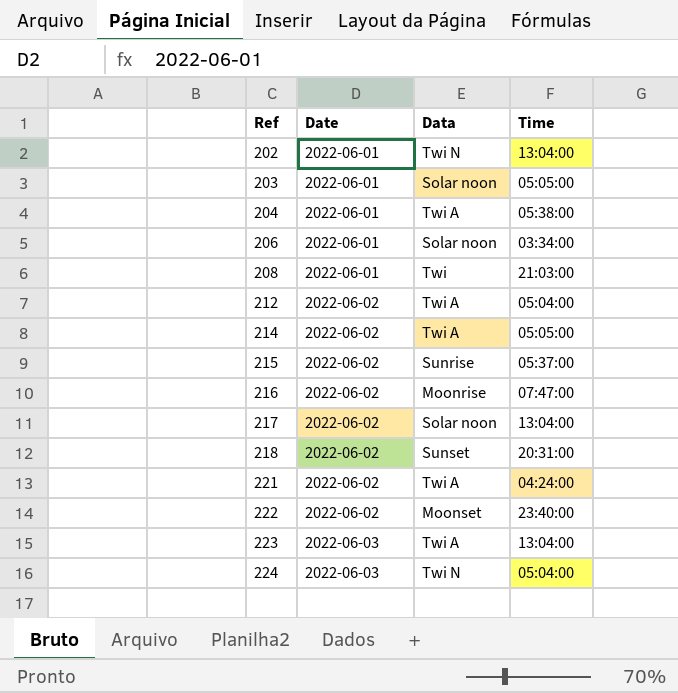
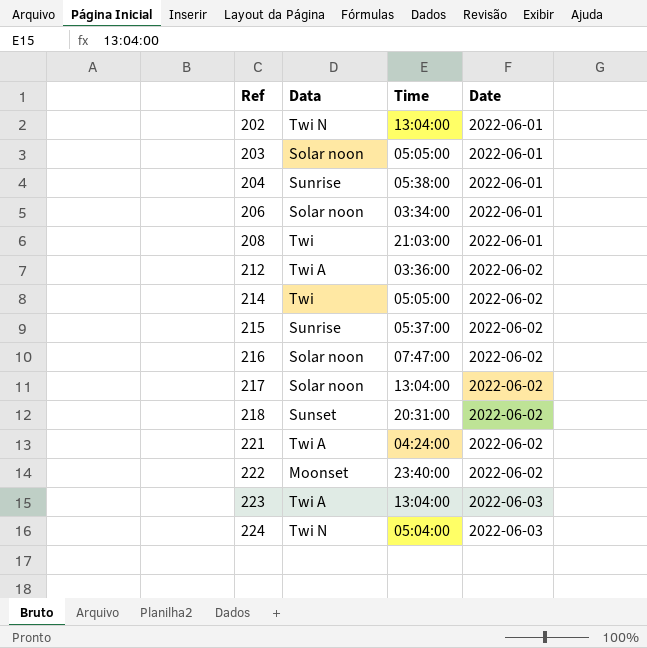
column Date | position: 2 -> 4
204 | Data: Twi A -> Sunrise
212 | Time: 05:04:00 -> 03:36:00
214 | Data: Twi A -> Twi
216 | Data: Moonrise -> Solar noon

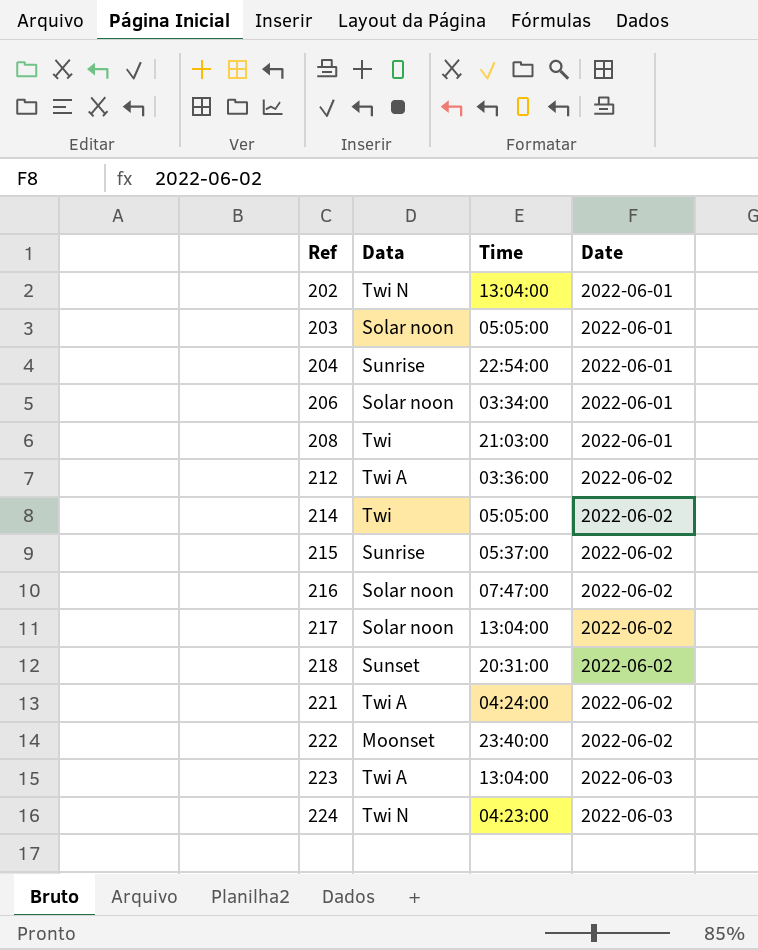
204 | Time: 05:38:00 -> 22:54:00
224 | Time: 05:04:00 -> 04:23:00

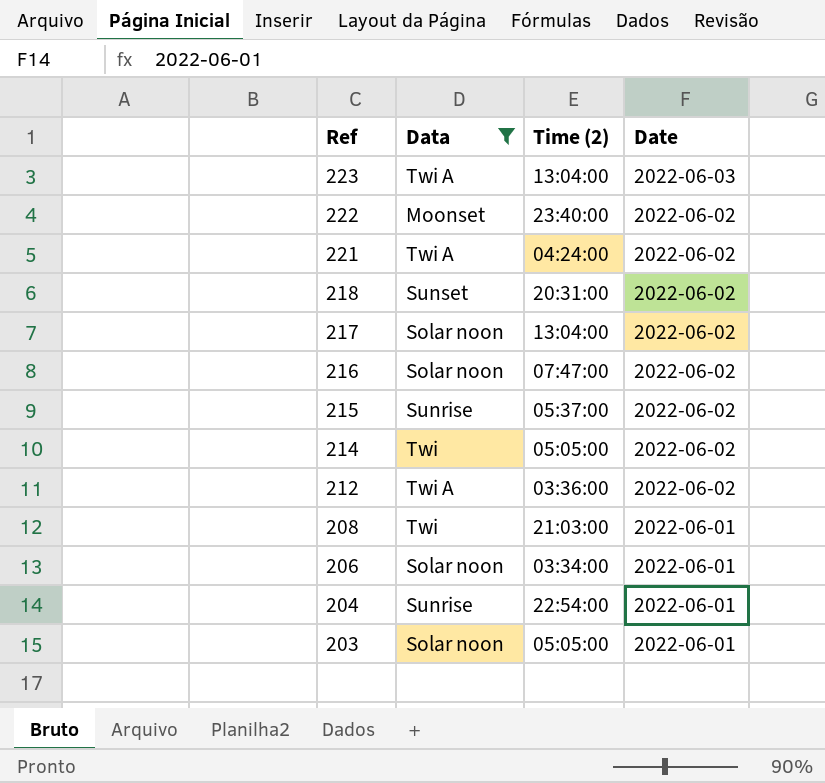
filter: none -> Data != Twi N
row order: Ref ascending -> Ref descending
column name: Time -> Time (2)

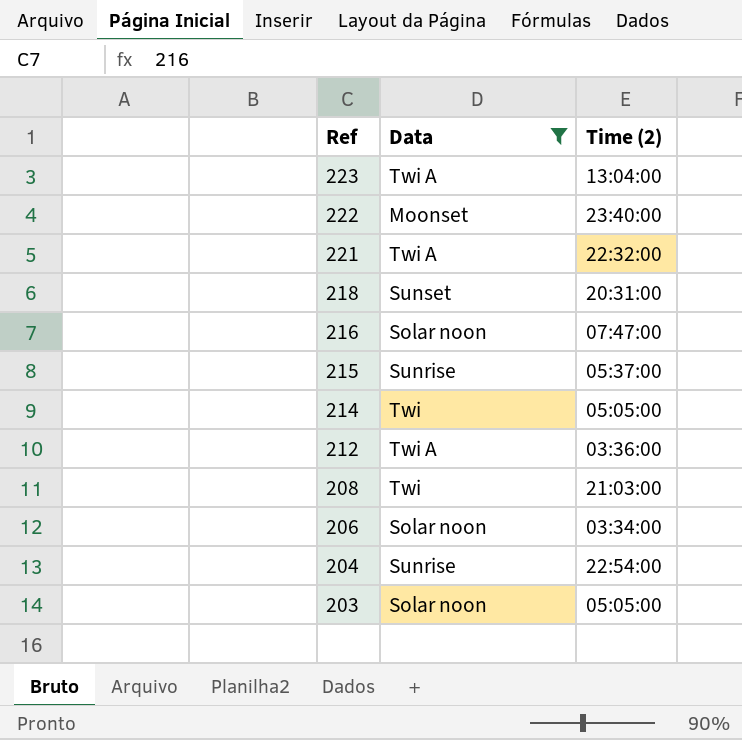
column Date | position: 4 -> none
row 217: Solar noon | 13:04:00 | 2022-06-02 -> none
221 | Time (2): 04:24:00 -> 22:32:00

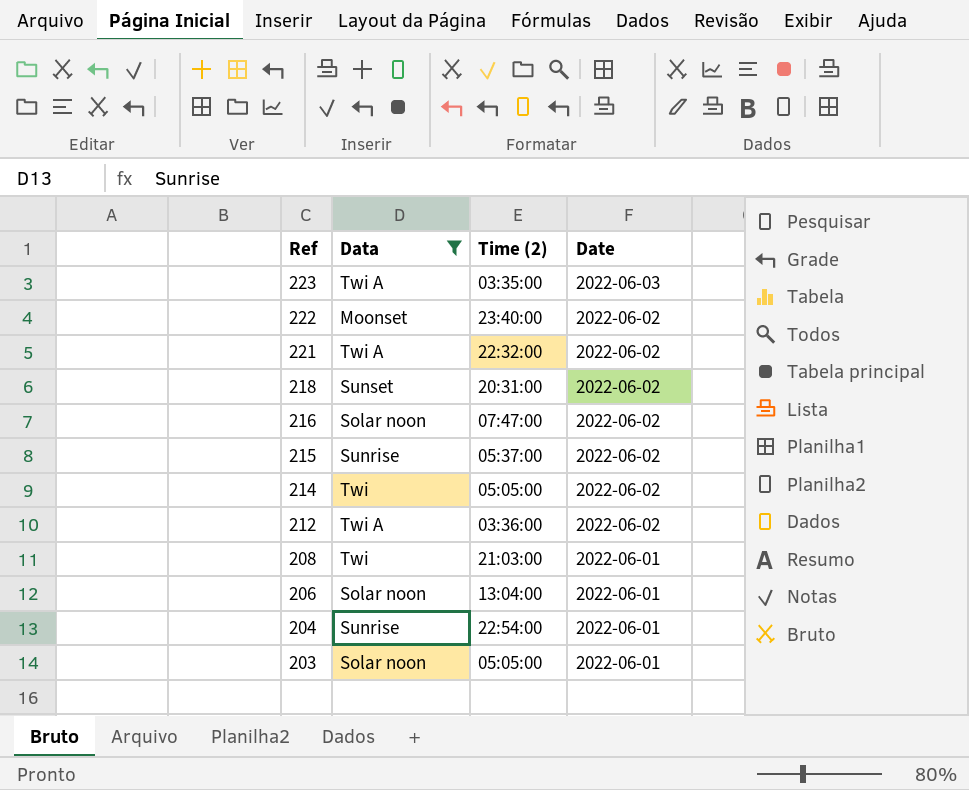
column Date | position: none -> 4
223 | Time (2): 13:04:00 -> 03:35:00
206 | Time (2): 03:34:00 -> 13:04:00

